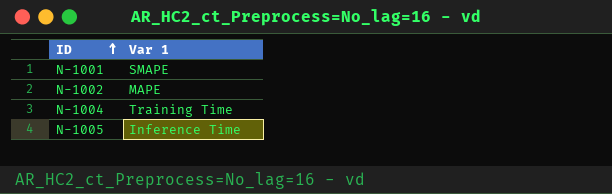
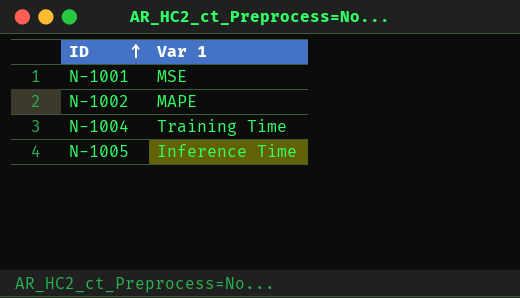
N-1001 | Var 1: SMAPE -> MSE

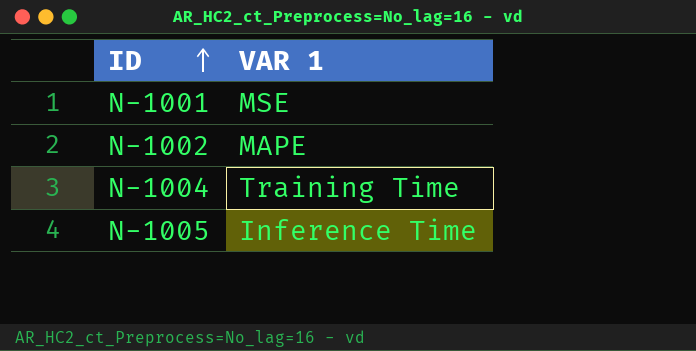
column name: Var 1 -> VAR 1

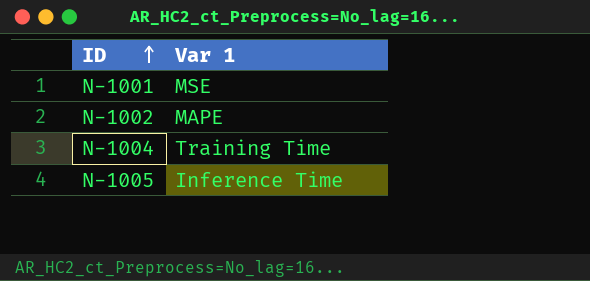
column name: VAR 1 -> Var 1

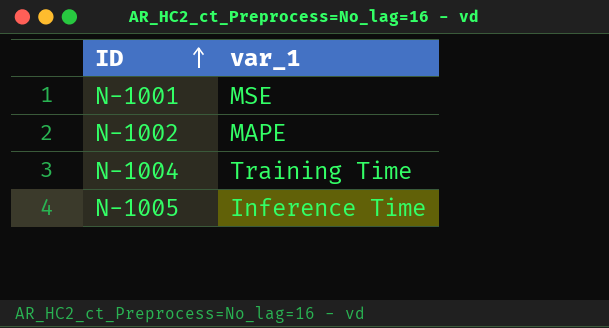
column name: Var 1 -> var_1

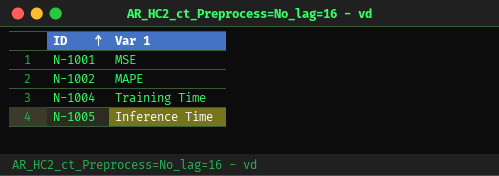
column name: var_1 -> Var 1

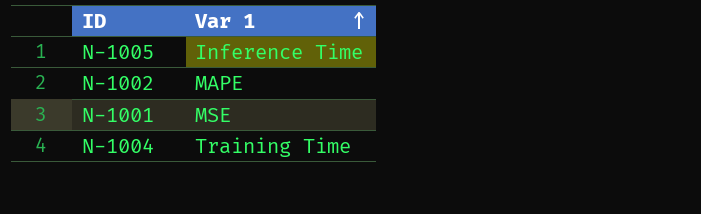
row order: ID ascending -> Var 1 ascending

